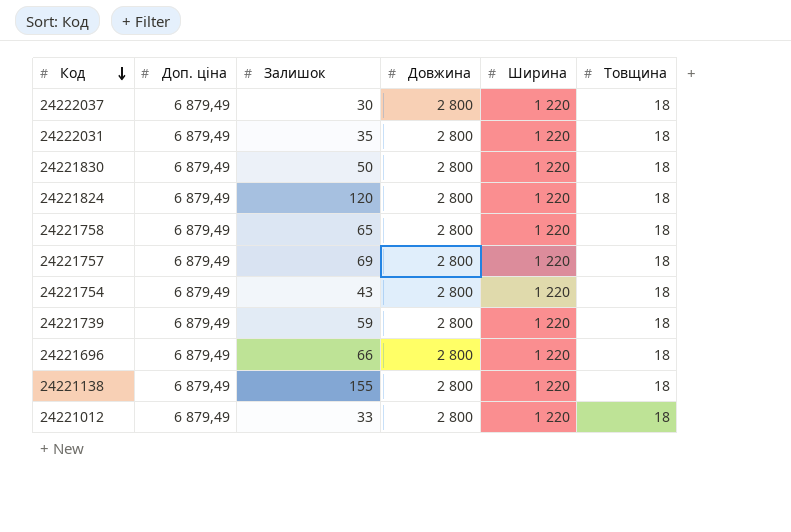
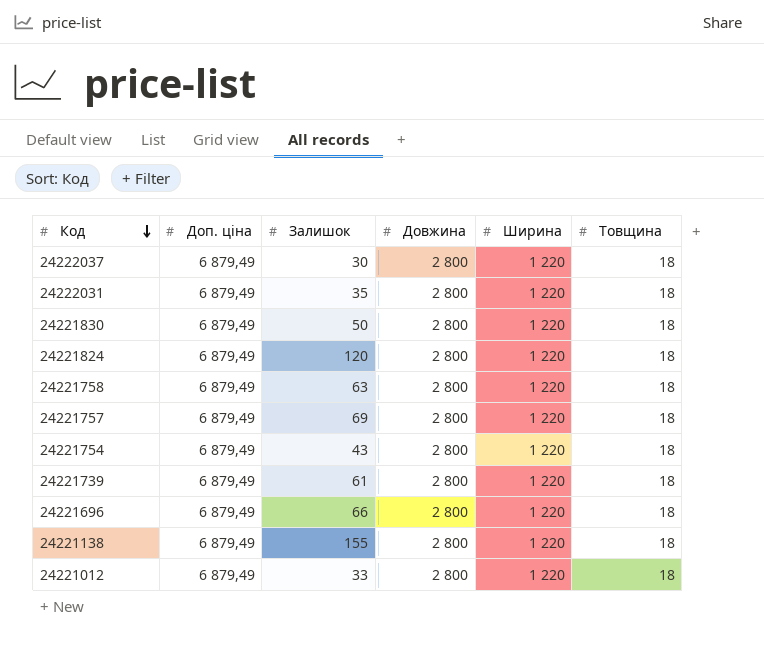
24221758 | Залишок: 65 -> 63
24221739 | Залишок: 59 -> 61

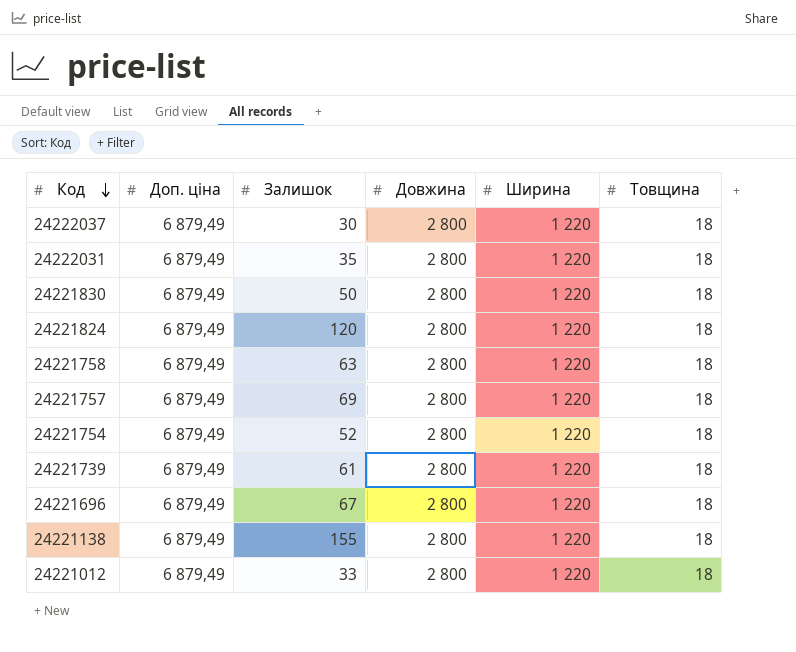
24221754 | Залишок: 43 -> 52
24221696 | Залишок: 66 -> 67

